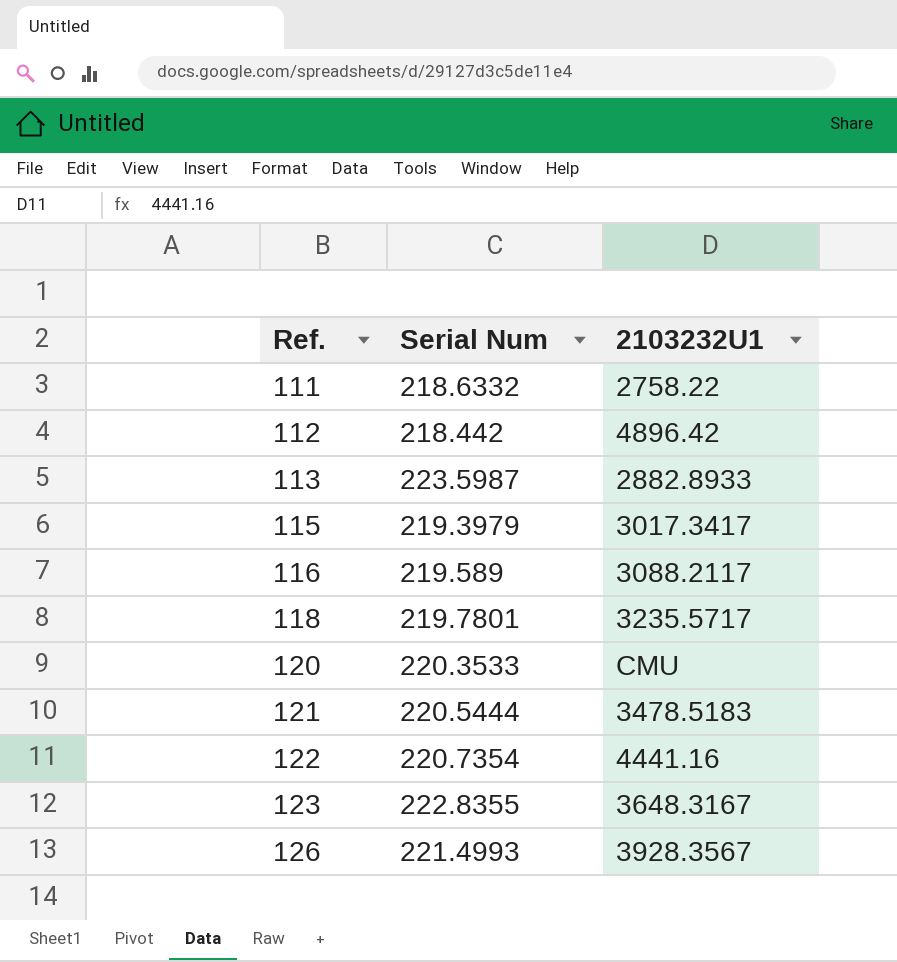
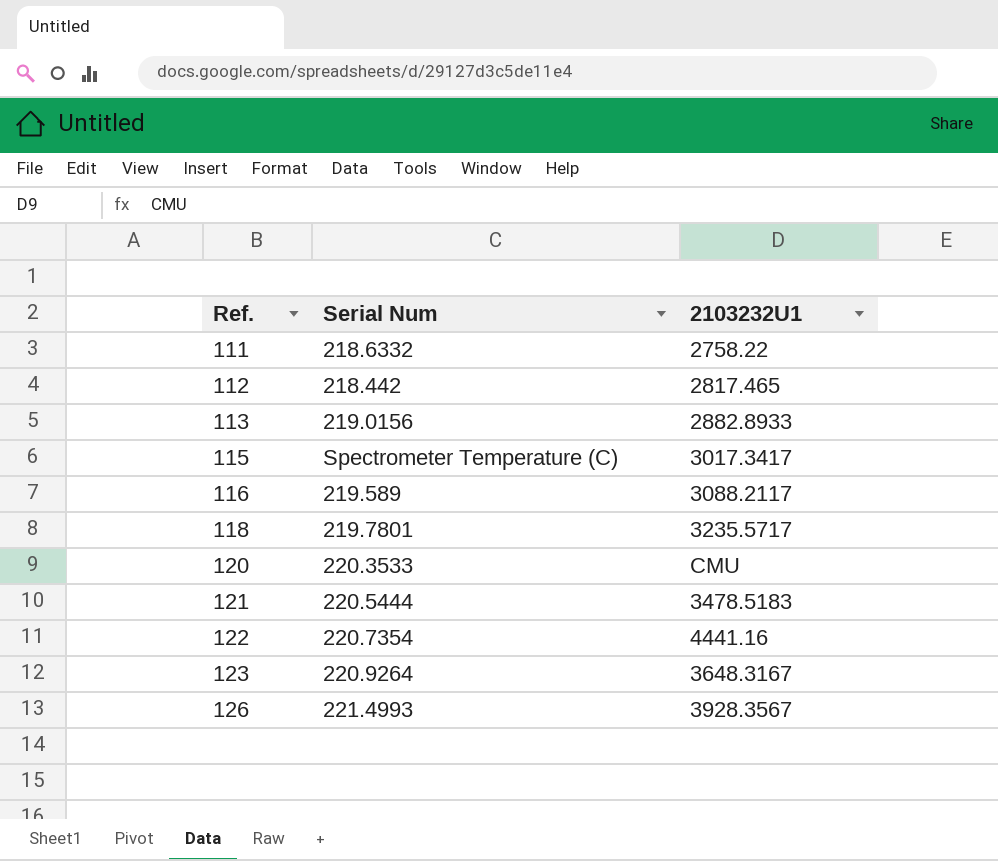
112 | 2103232U1: 4896.42 -> 2817.465
113 | Serial Num: 223.5987 -> 219.0156
115 | Serial Num: 219.3979 -> Spectrometer Temperature (C)
123 | Serial Num: 222.8355 -> 220.9264

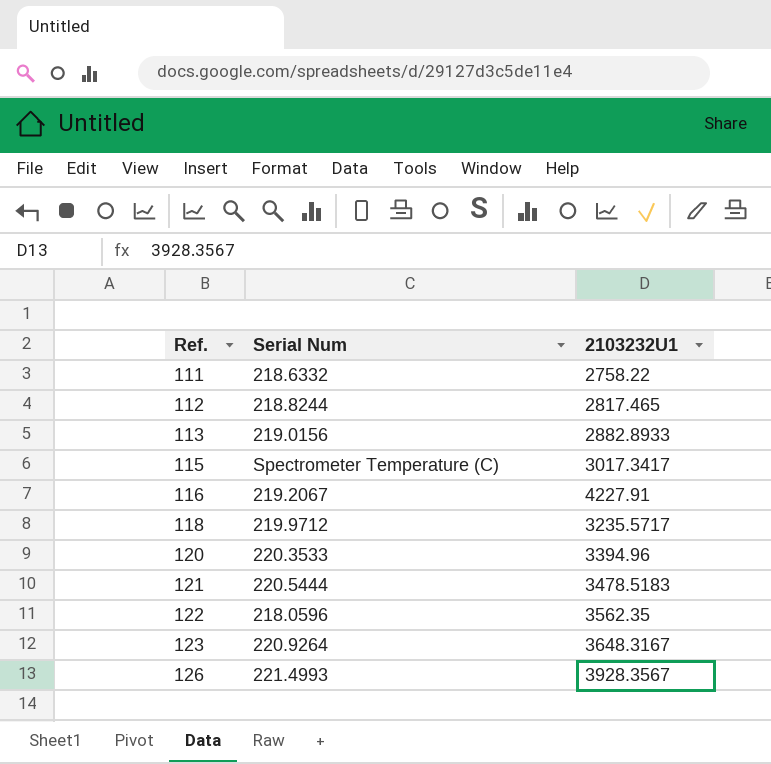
112 | Serial Num: 218.442 -> 218.8244
116 | Serial Num: 219.589 -> 219.2067
116 | 2103232U1: 3088.2117 -> 4227.91
118 | Serial Num: 219.7801 -> 219.9712
120 | 2103232U1: CMU -> 3394.96
122 | Serial Num: 220.7354 -> 218.0596
122 | 2103232U1: 4441.16 -> 3562.35

